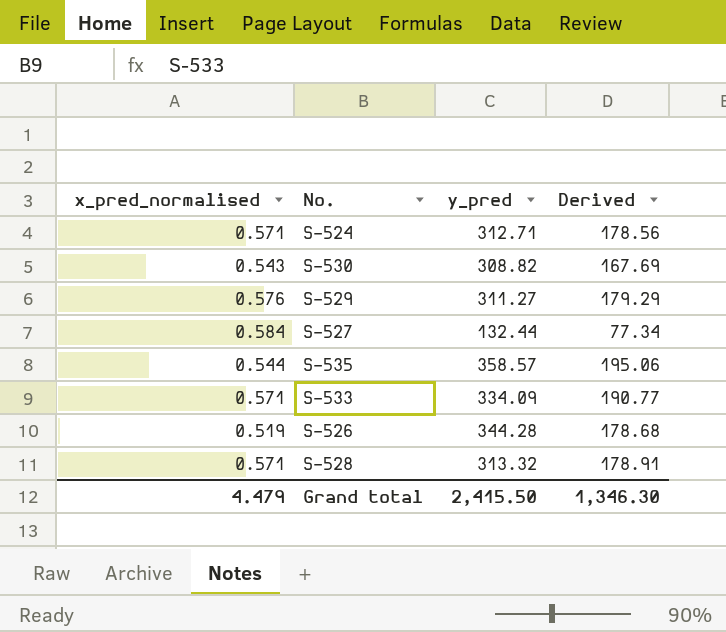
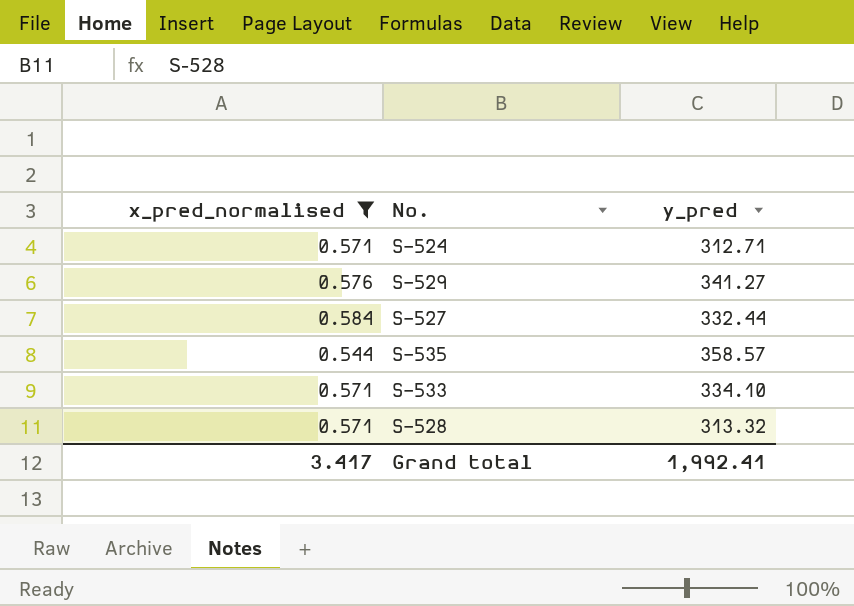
filter: none -> x_pred_normalised >= 0.544
column Derived | formula: [x_pred_normalised] * [y_pred] -> none
S-529 | y_pred: 311.27 -> 341.27
S-527 | y_pred: 132.44 -> 332.44
S-533 | y_pred: 334.09 -> 334.10
Grand total | x_pred_normalised: 4.479 -> 3.417
Grand total | y_pred: 2,415.50 -> 1,992.41

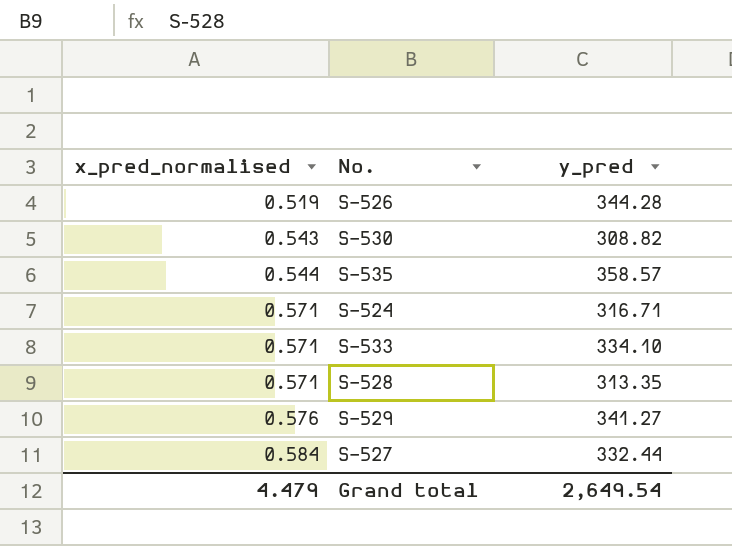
filter: x_pred_normalised >= 0.544 -> none
row order: none -> x_pred_normalised ascending
S-524 | y_pred: 312.71 -> 316.71
S-528 | y_pred: 313.32 -> 313.35
Grand total | x_pred_normalised: 3.417 -> 4.479
Grand total | y_pred: 1,992.41 -> 2,649.54

